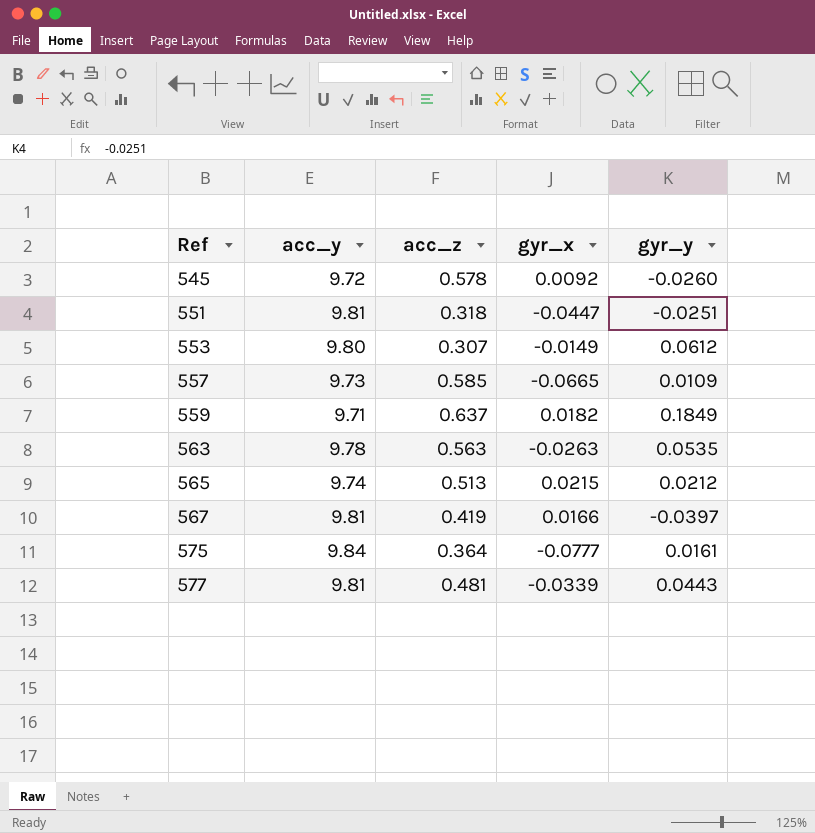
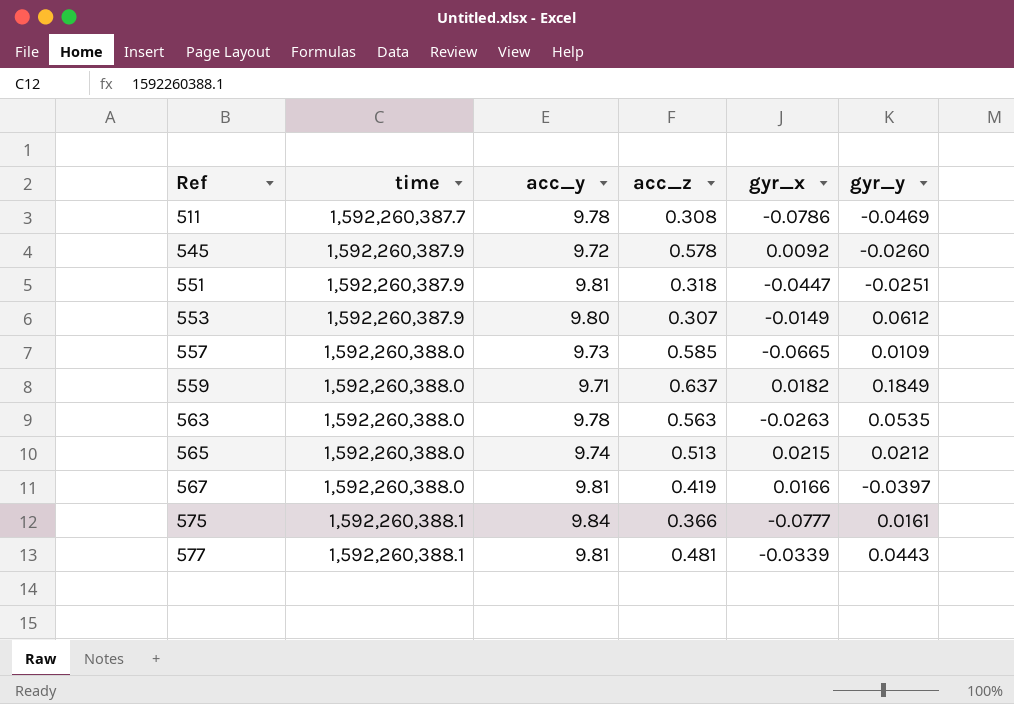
column time | position: none -> 2
row 511: none -> 1,592,260,387.7 | 9.78 | 0.308 | -0.0786 | -0.0469
575 | acc_z: 0.364 -> 0.366

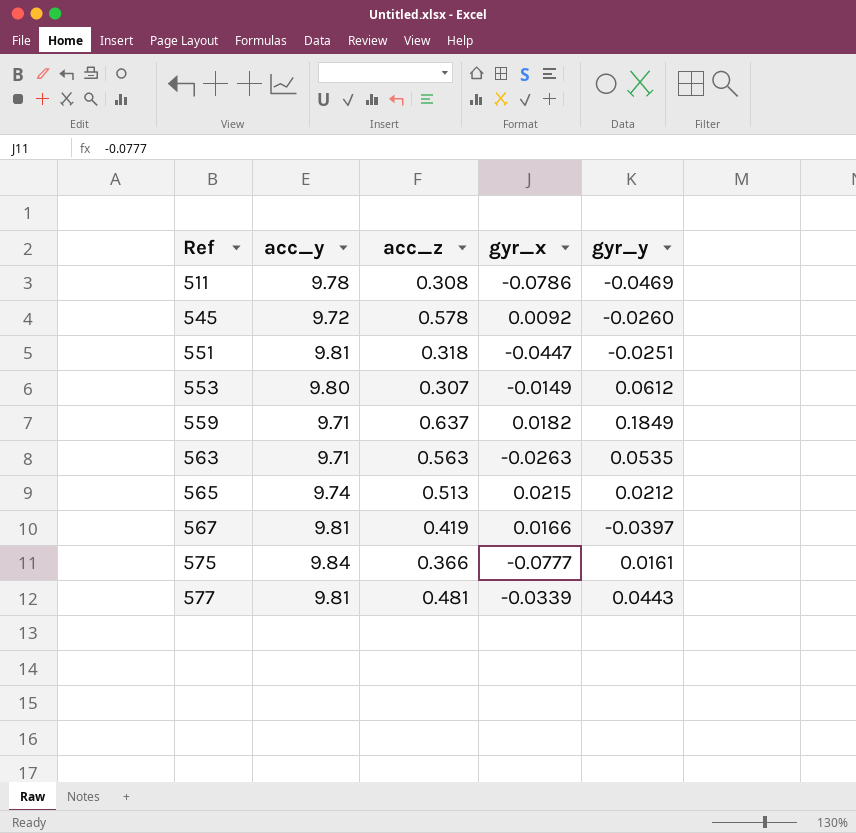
column time | position: 2 -> none
row 557: 1,592,260,388.0 | 9.73 | 0.585 | -0.0665 | 0.0109 -> none
563 | acc_y: 9.78 -> 9.71

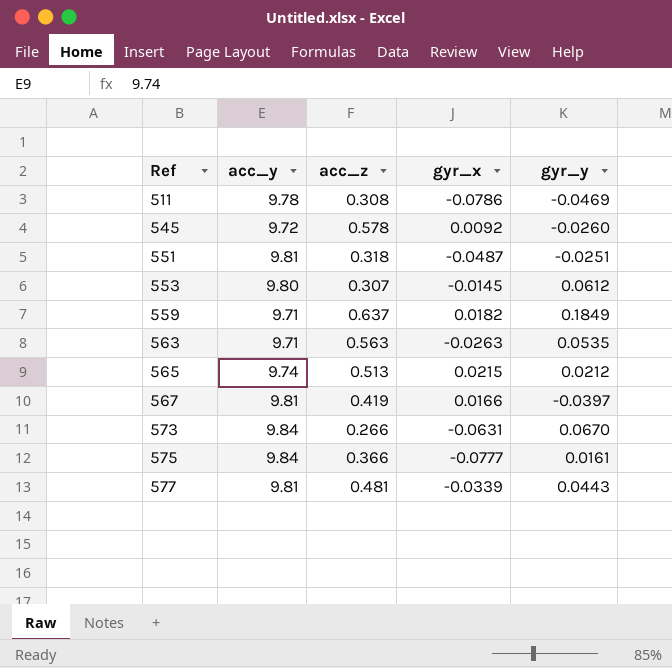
551 | gyr_x: -0.0447 -> -0.0487
553 | gyr_x: -0.0149 -> -0.0145
row 573: none -> 9.84 | 0.266 | -0.0631 | 0.0670

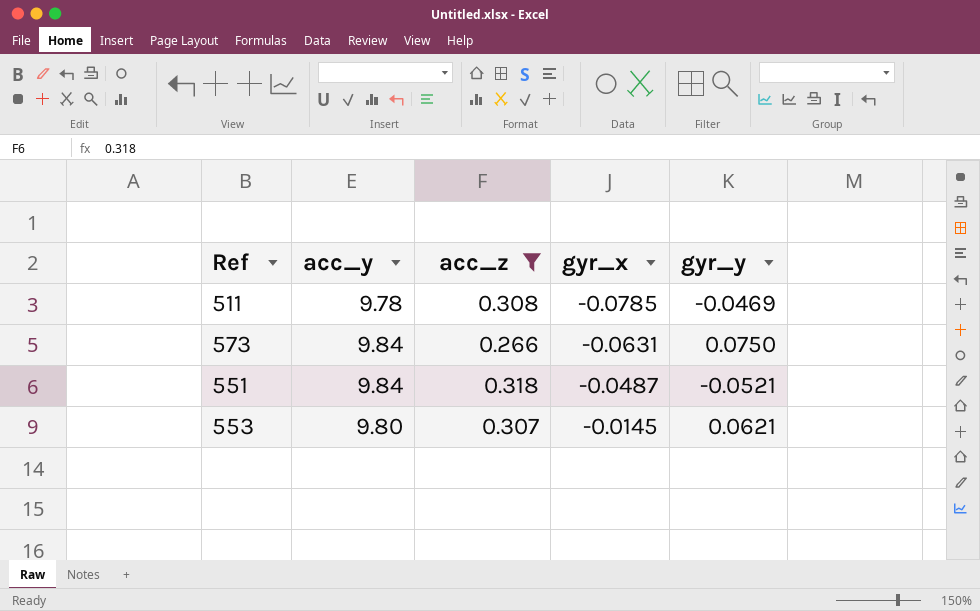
filter: none -> acc_z <= 0.318
row order: Ref ascending -> gyr_x ascending
511 | gyr_x: -0.0786 -> -0.0785
573 | gyr_y: 0.0670 -> 0.0750
551 | acc_y: 9.81 -> 9.84
551 | gyr_y: -0.0251 -> -0.0521
553 | gyr_y: 0.0612 -> 0.0621

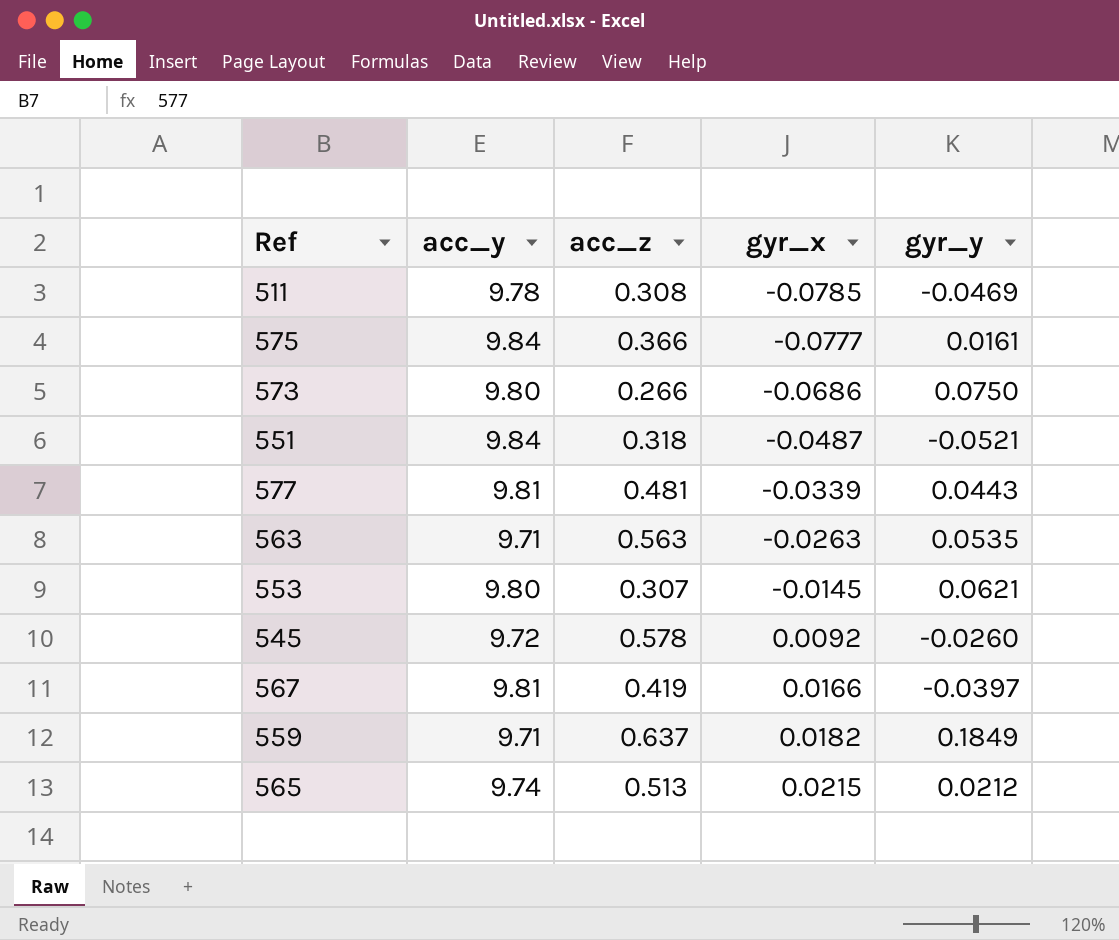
filter: acc_z <= 0.318 -> none
573 | acc_y: 9.84 -> 9.80
573 | gyr_x: -0.0631 -> -0.0686

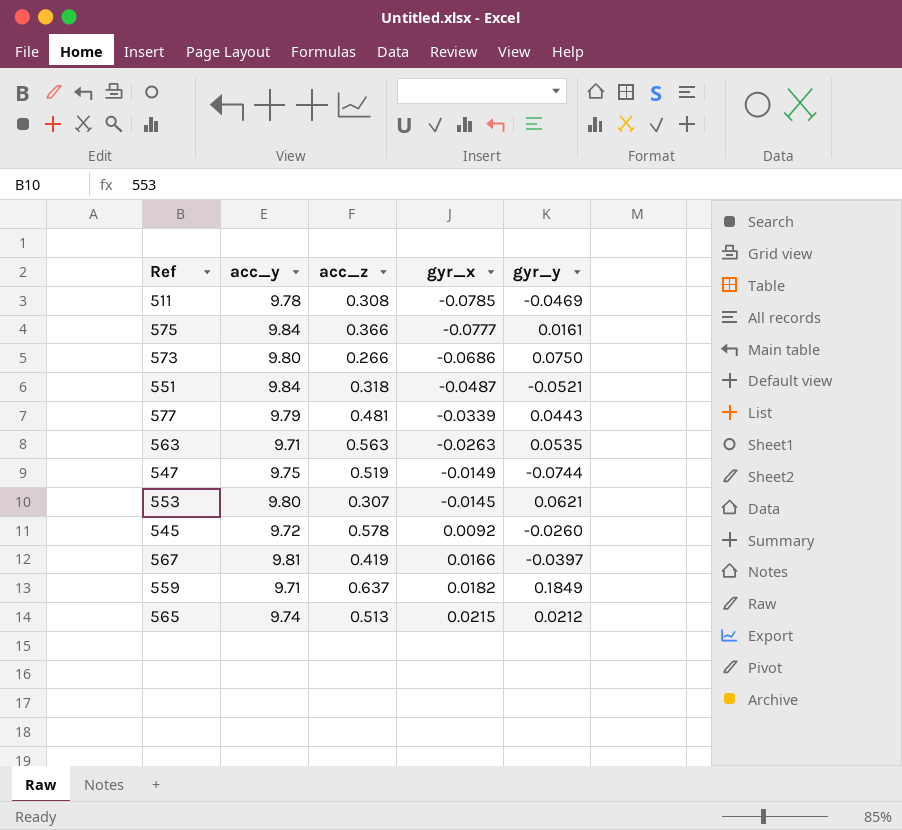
577 | acc_y: 9.81 -> 9.79
row 547: none -> 9.75 | 0.519 | -0.0149 | -0.0744

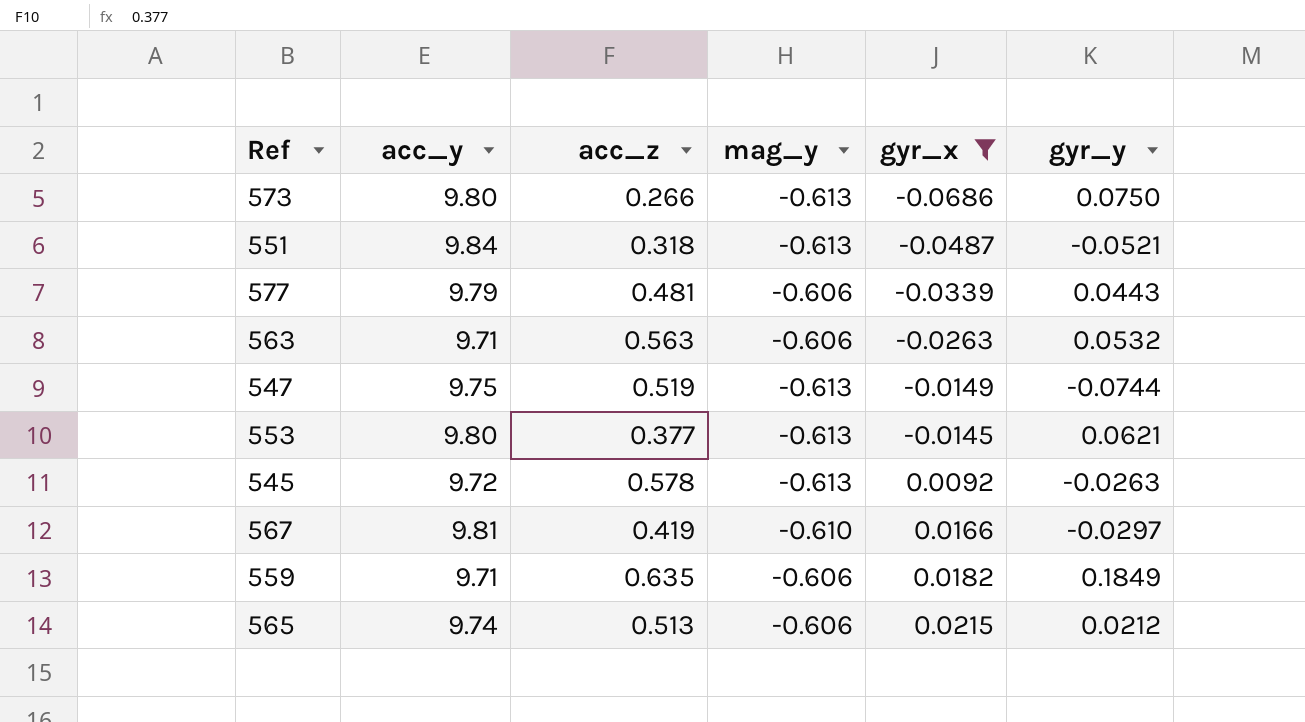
filter: none -> gyr_x >= -0.0686
column mag_y | position: none -> 4
563 | gyr_y: 0.0535 -> 0.0532
553 | acc_z: 0.307 -> 0.377
545 | gyr_y: -0.0260 -> -0.0263
567 | gyr_y: -0.0397 -> -0.0297
559 | acc_z: 0.637 -> 0.635

